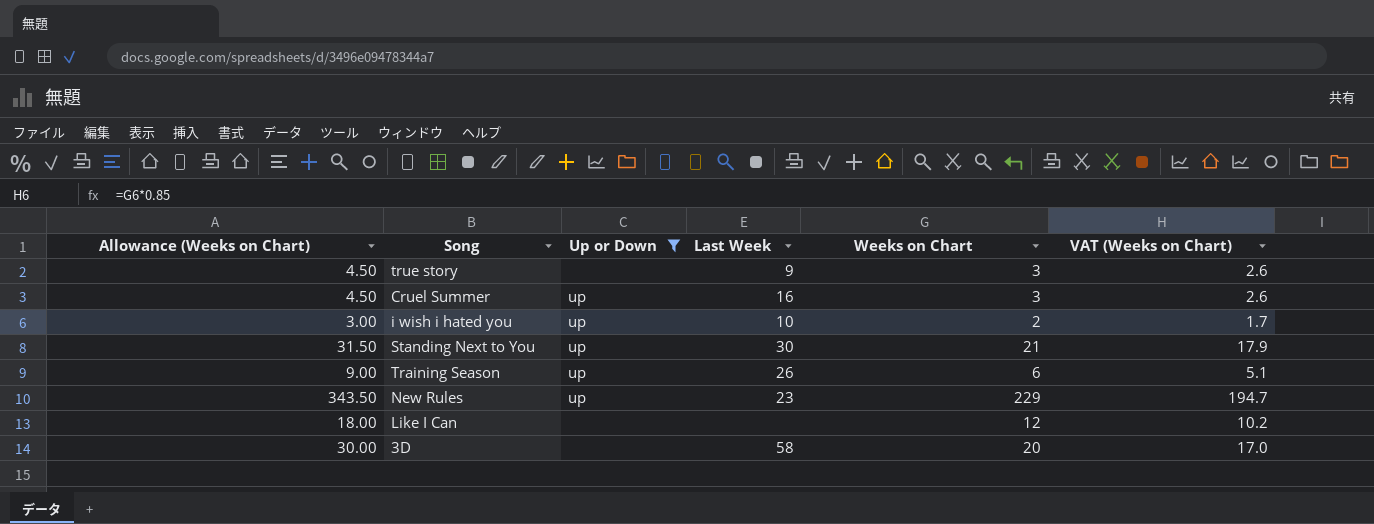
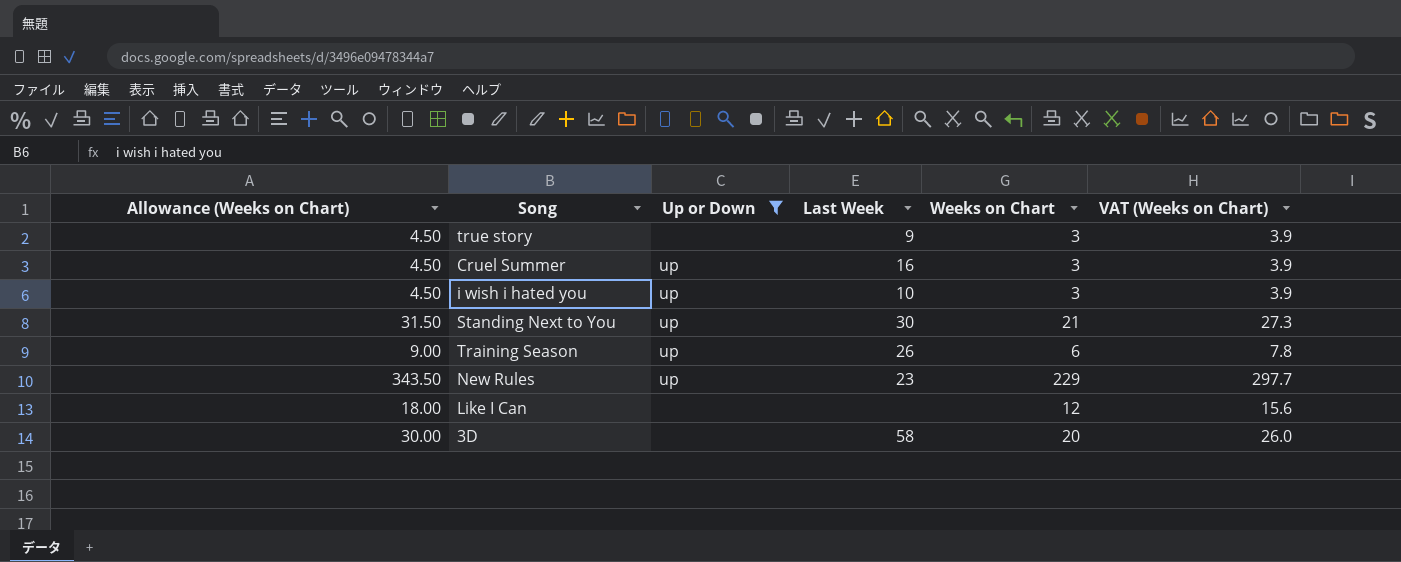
column VAT (Weeks on Chart) | formula: [Weeks on Chart] * 0.85 -> [Weeks on Chart] * 1.3
i wish i hated you | Allowance (Weeks on Chart): 3.00 -> 4.50
i wish i hated you | Weeks on Chart: 2 -> 3

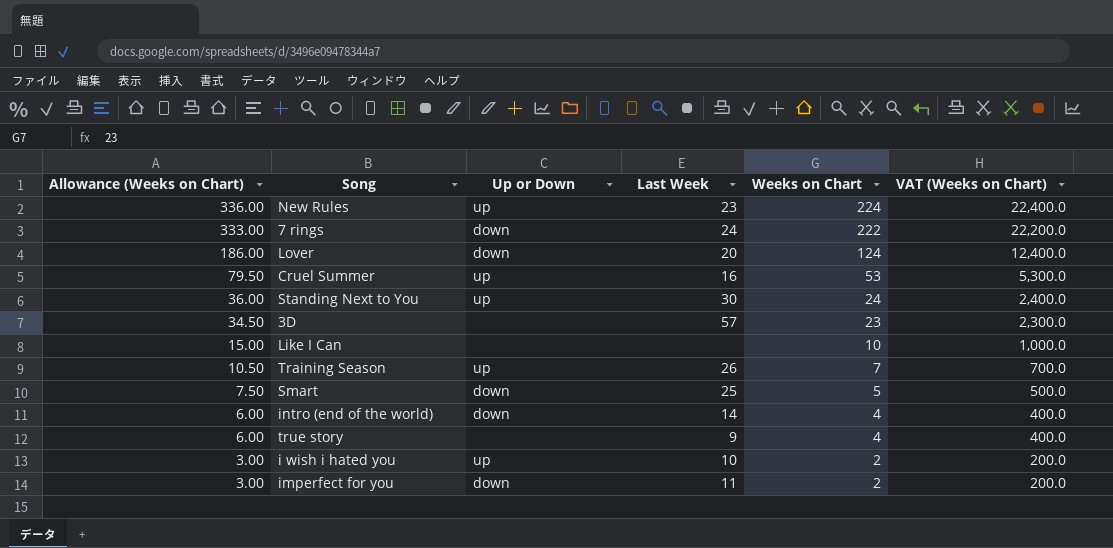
filter: Up or Down != down -> none
row order: none -> Allowance (Weeks on Chart) descending
column VAT (Weeks on Chart) | formula: [Weeks on Chart] * 1.3 -> [Weeks on Chart] * 100
New Rules | Allowance (Weeks on Chart): 343.50 -> 336.00
New Rules | Weeks on Chart: 229 -> 224
Cruel Summer | Allowance (Weeks on Chart): 4.50 -> 79.50
Cruel Summer | Weeks on Chart: 3 -> 53
Standing Next to You | Allowance (Weeks on Chart): 31.50 -> 36.00
Standing Next to You | Weeks on Chart: 21 -> 24
3D | Allowance (Weeks on Chart): 30.00 -> 34.50
3D | Last Week: 58 -> 57
3D | Weeks on Chart: 20 -> 23
Like I Can | Allowance (Weeks on Chart): 18.00 -> 15.00
Like I Can | Weeks on Chart: 12 -> 10
Training Season | Allowance (Weeks on Chart): 9.00 -> 10.50
Training Season | Weeks on Chart: 6 -> 7
true story | Allowance (Weeks on Chart): 4.50 -> 6.00
true story | Weeks on Chart: 3 -> 4
i wish i hated you | Allowance (Weeks on Chart): 4.50 -> 3.00
i wish i hated you | Weeks on Chart: 3 -> 2

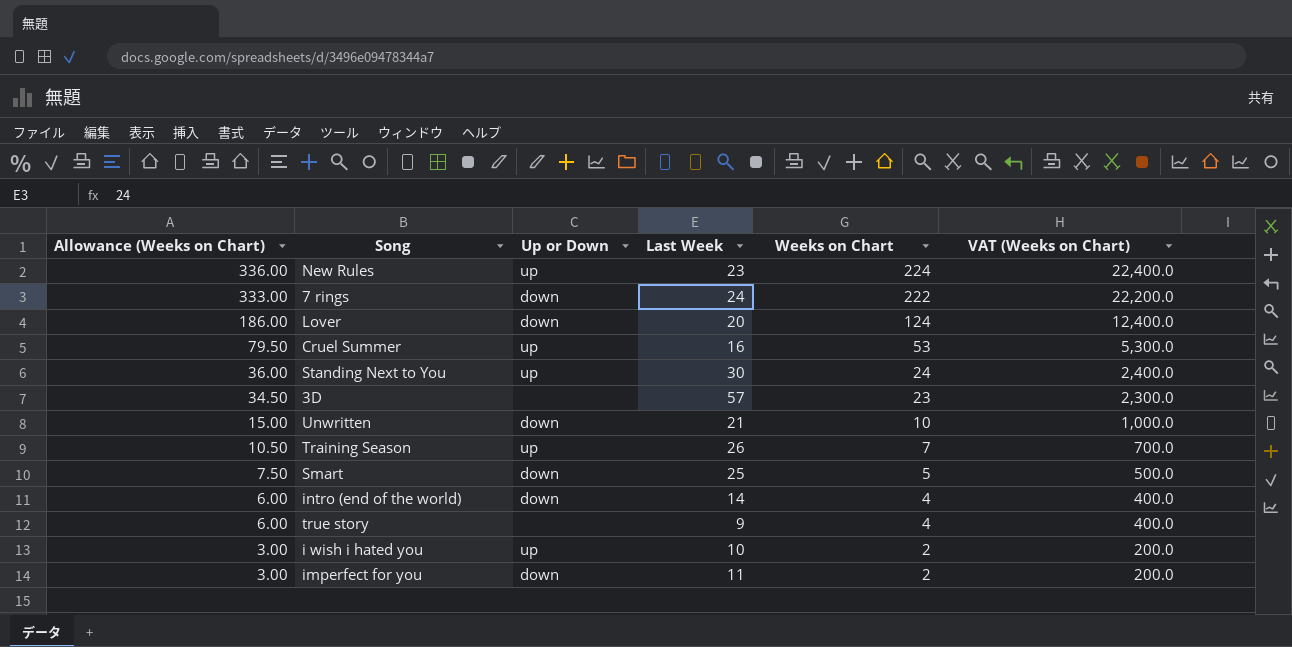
row Like I Can: 15.00 | none | none | 10 | 1,000.0 -> none
row Unwritten: none -> 15.00 | down | 21 | 10 | 1,000.0

